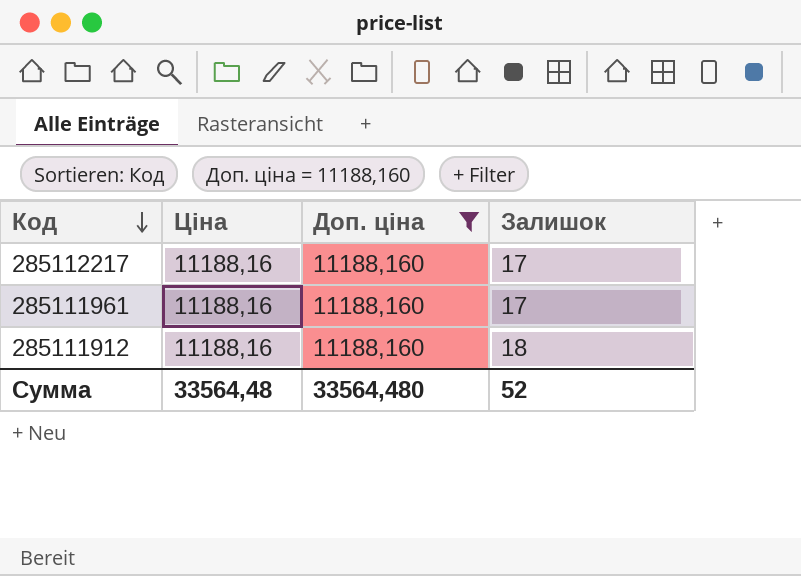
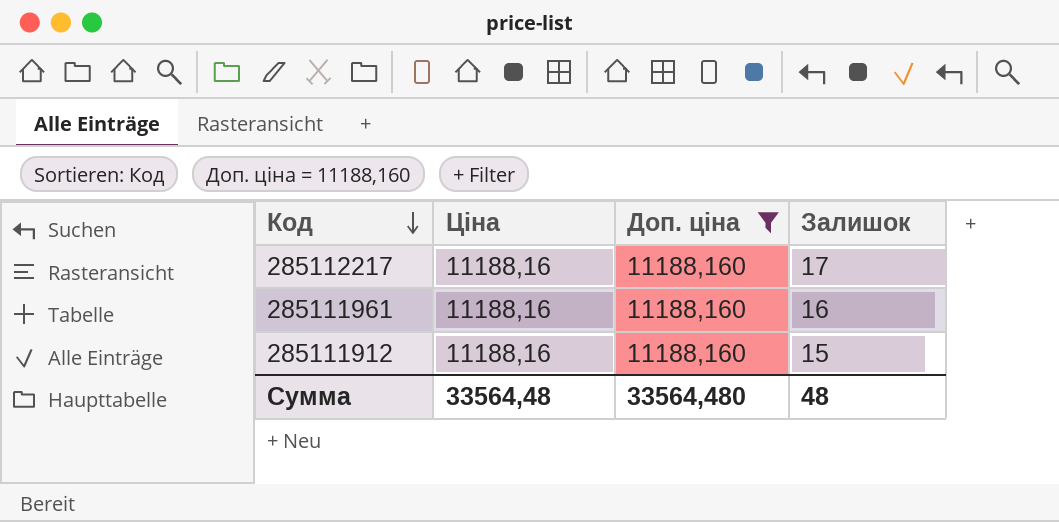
285111961 | Залишок: 17 -> 16
285111912 | Залишок: 18 -> 15
Сумма | Залишок: 52 -> 48

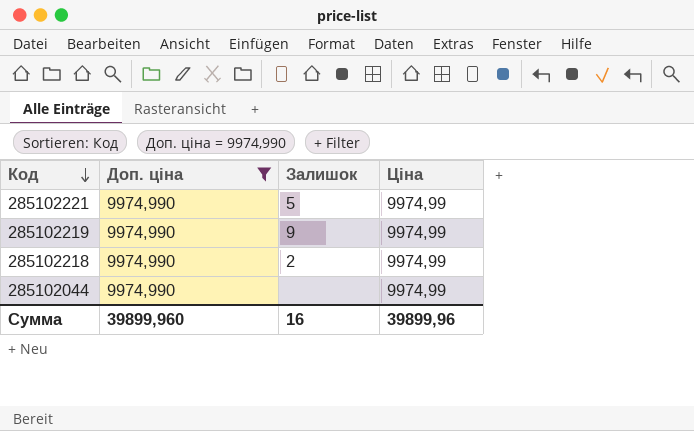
filter: Доп. ціна = 11188,160 -> Доп. ціна = 9974,990
column Ціна | position: 2 -> 4
Сумма | Доп. ціна: 33564,480 -> 39899,960
Сумма | Залишок: 48 -> 16
Сумма | Ціна: 33564,48 -> 39899,96

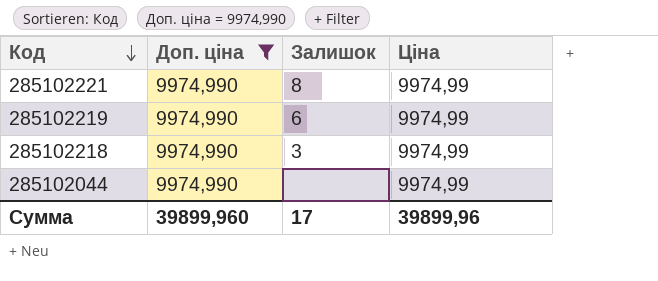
285102221 | Залишок: 5 -> 8
285102219 | Залишок: 9 -> 6
285102218 | Залишок: 2 -> 3
Сумма | Залишок: 16 -> 17

